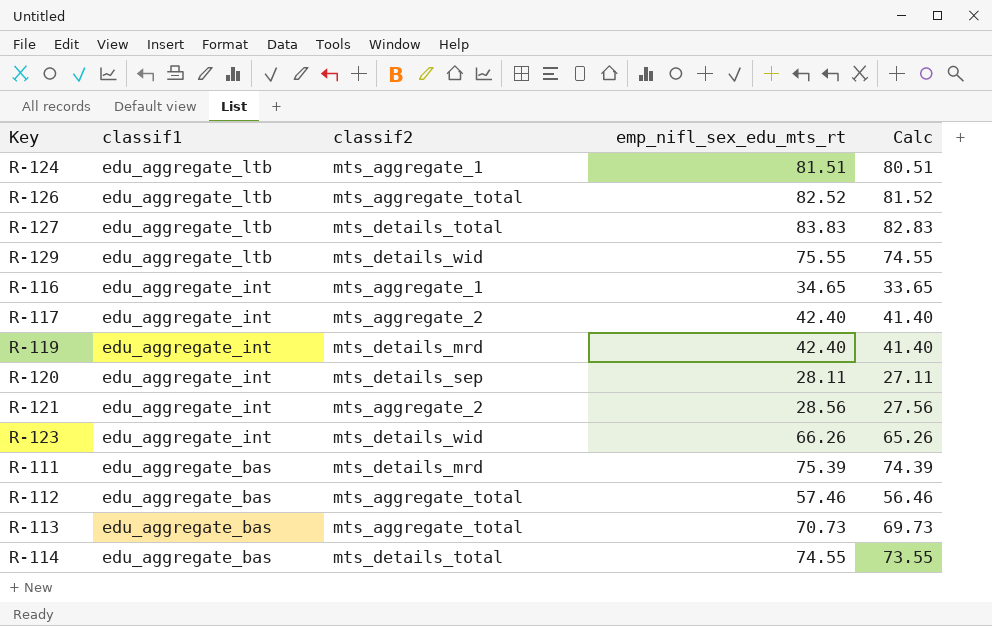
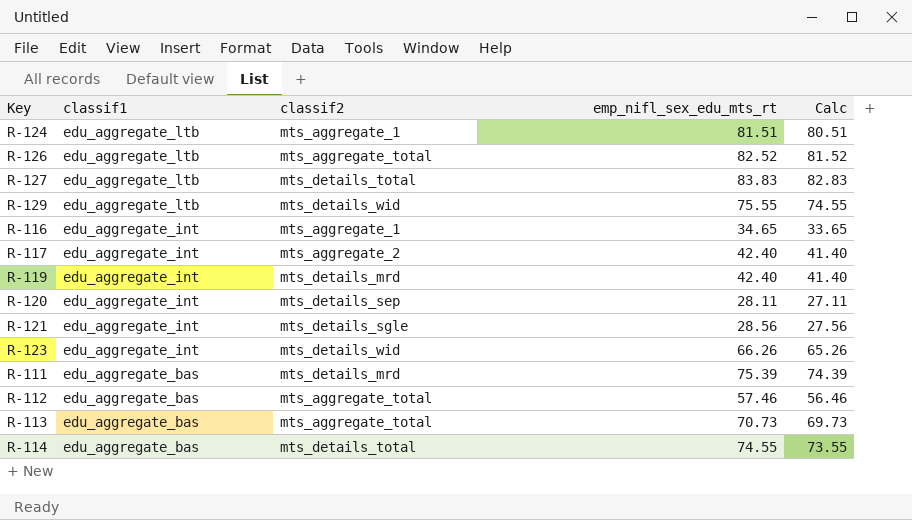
R-121 | classif2: mts_aggregate_2 -> mts_details_sgle

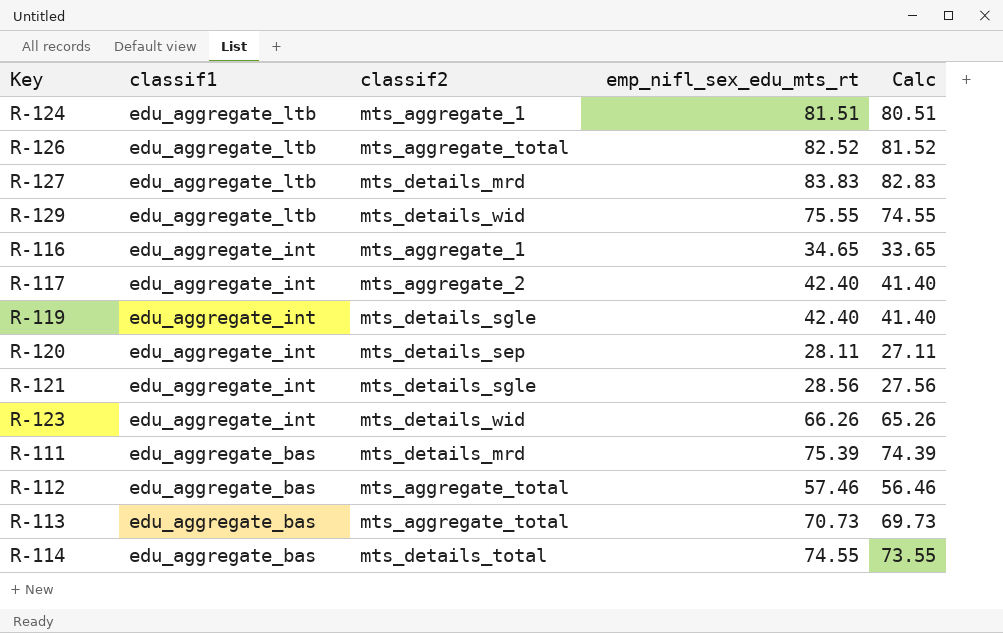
R-127 | classif2: mts_details_total -> mts_details_mrd
R-119 | classif2: mts_details_mrd -> mts_details_sgle

